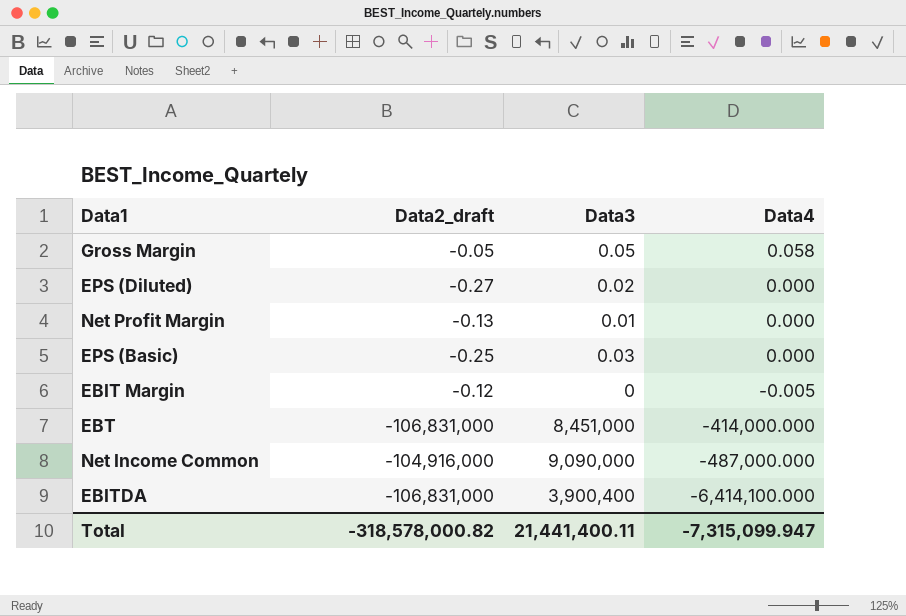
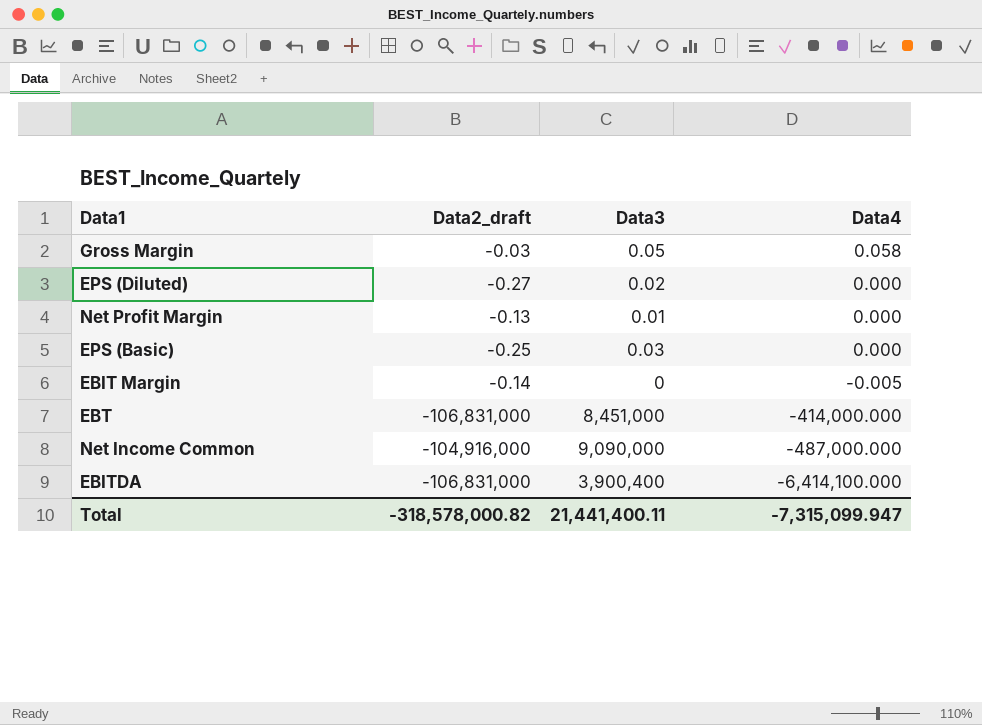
Gross Margin | Data2_draft: -0.05 -> -0.03
EBIT Margin | Data2_draft: -0.12 -> -0.14

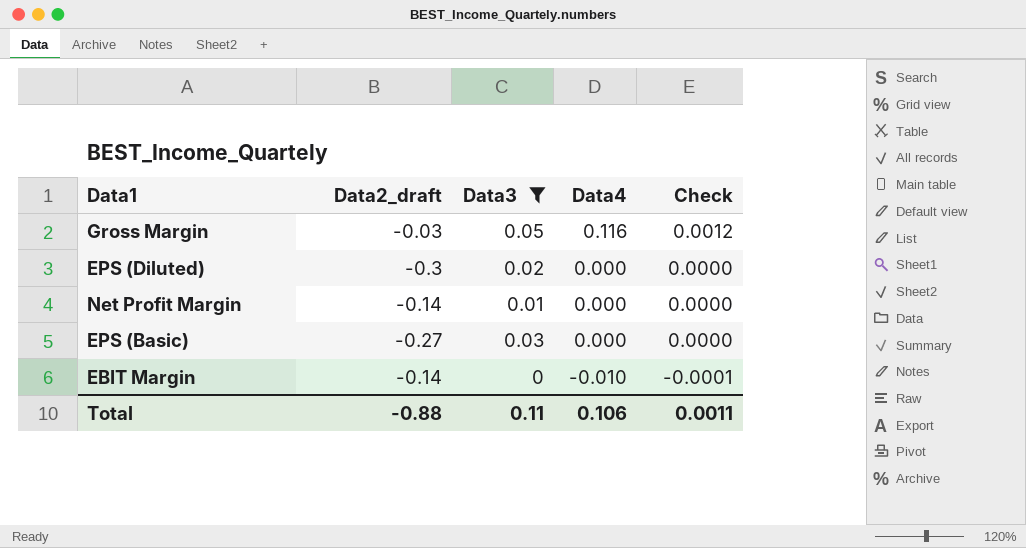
filter: none -> Data3 <= 0.05
column Check | formula: none -> [Data4] * 0.01
Gross Margin | Data4: 0.058 -> 0.116
EPS (Diluted) | Data2_draft: -0.27 -> -0.3
Net Profit Margin | Data2_draft: -0.13 -> -0.14
EPS (Basic) | Data2_draft: -0.25 -> -0.27
EBIT Margin | Data4: -0.005 -> -0.010
Total | Data2_draft: -318,578,000.82 -> -0.88
Total | Data3: 21,441,400.11 -> 0.11
Total | Data4: -7,315,099.947 -> 0.106

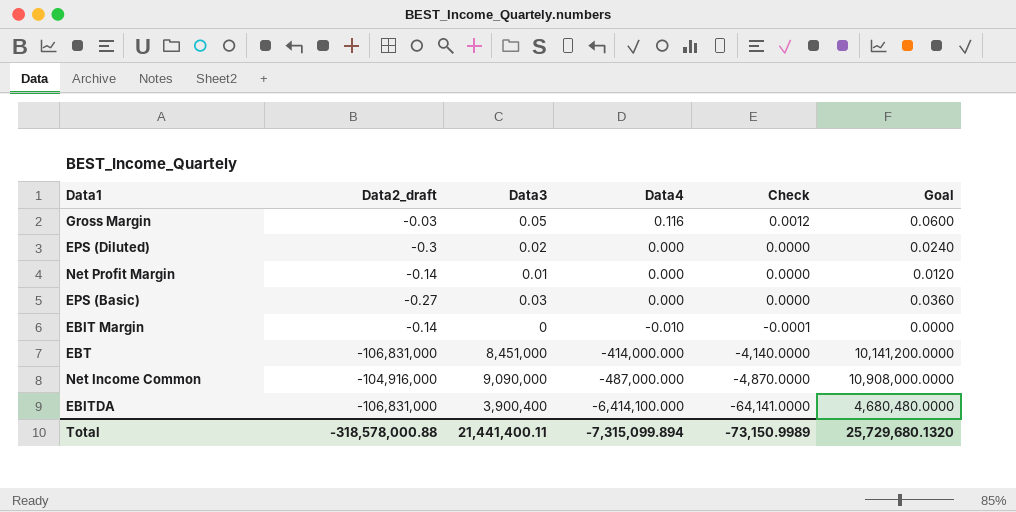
filter: Data3 <= 0.05 -> none
column Goal | formula: none -> [Data3] * 1.2
Total | Data2_draft: -0.88 -> -318,578,000.88
Total | Data3: 0.11 -> 21,441,400.11
Total | Data4: 0.106 -> -7,315,099.894
Total | Check: 0.0011 -> -73,150.9989

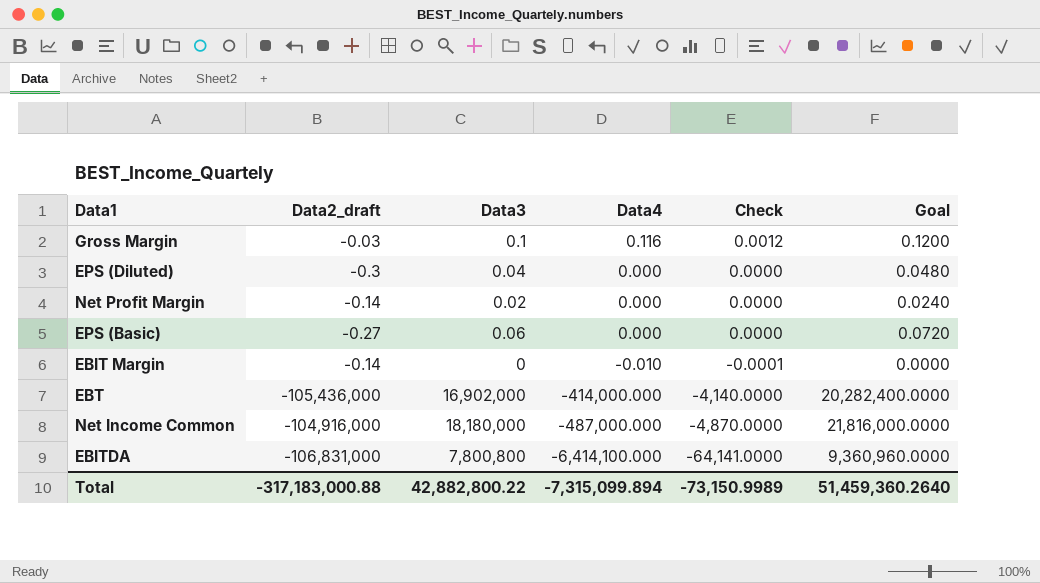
Gross Margin | Data3: 0.05 -> 0.1
Gross Margin | Goal: 0.0600 -> 0.1200
EPS (Diluted) | Data3: 0.02 -> 0.04
EPS (Diluted) | Goal: 0.0240 -> 0.0480
Net Profit Margin | Data3: 0.01 -> 0.02
Net Profit Margin | Goal: 0.0120 -> 0.0240
EPS (Basic) | Data3: 0.03 -> 0.06
EPS (Basic) | Goal: 0.0360 -> 0.0720
EBT | Data2_draft: -106,831,000 -> -105,436,000
EBT | Data3: 8,451,000 -> 16,902,000
EBT | Goal: 10,141,200.0000 -> 20,282,400.0000
Net Income Common | Data3: 9,090,000 -> 18,180,000
Net Income Common | Goal: 10,908,000.0000 -> 21,816,000.0000
EBITDA | Data3: 3,900,400 -> 7,800,800
EBITDA | Goal: 4,680,480.0000 -> 9,360,960.0000
Total | Data2_draft: -318,578,000.88 -> -317,183,000.88
Total | Data3: 21,441,400.11 -> 42,882,800.22
Total | Goal: 25,729,680.1320 -> 51,459,360.2640

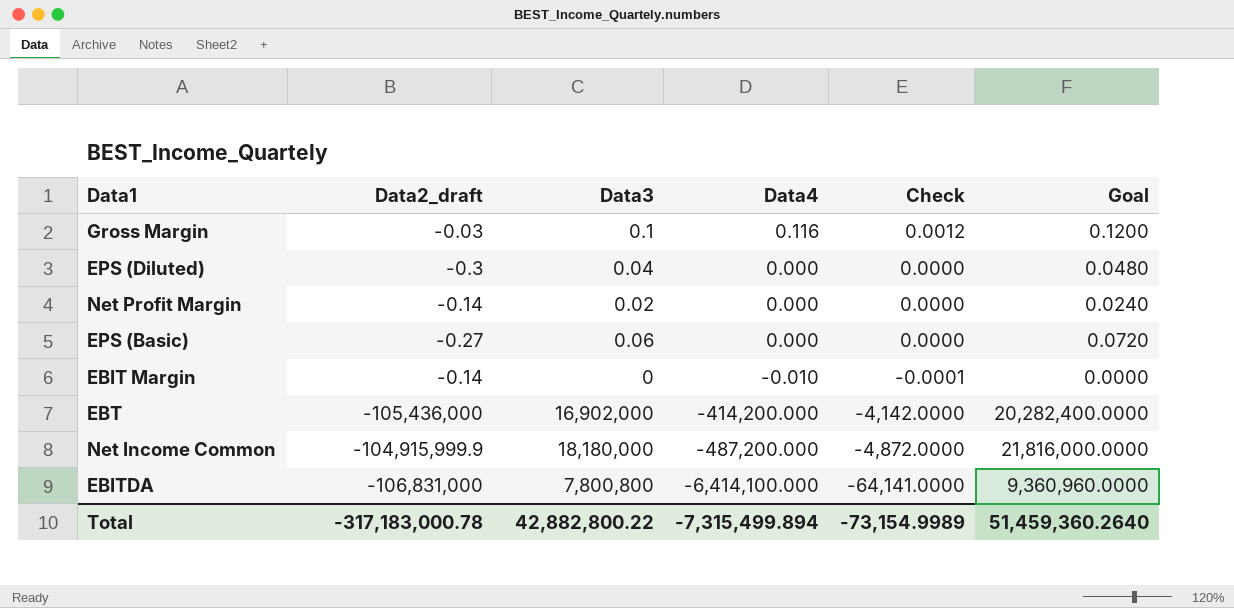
EBT | Data4: -414,000.000 -> -414,200.000
EBT | Check: -4,140.0000 -> -4,142.0000
Net Income Common | Data2_draft: -104,916,000 -> -104,915,999.9
Net Income Common | Data4: -487,000.000 -> -487,200.000
Net Income Common | Check: -4,870.0000 -> -4,872.0000
Total | Data2_draft: -317,183,000.88 -> -317,183,000.78
Total | Data4: -7,315,099.894 -> -7,315,499.894
Total | Check: -73,150.9989 -> -73,154.9989

